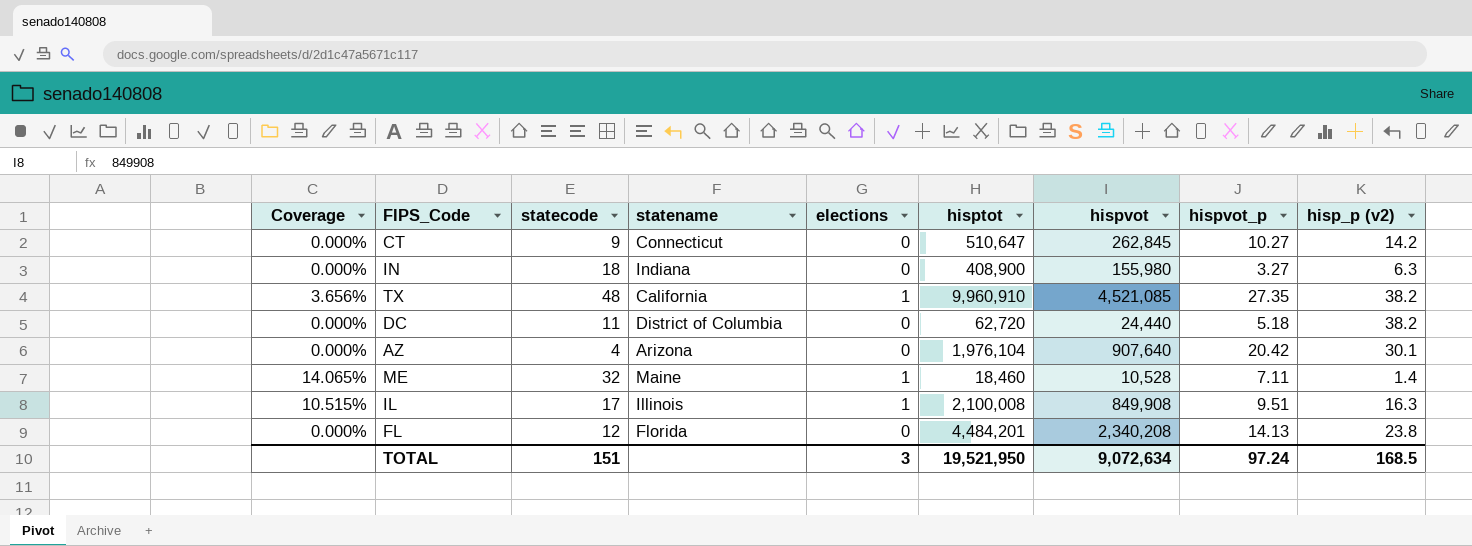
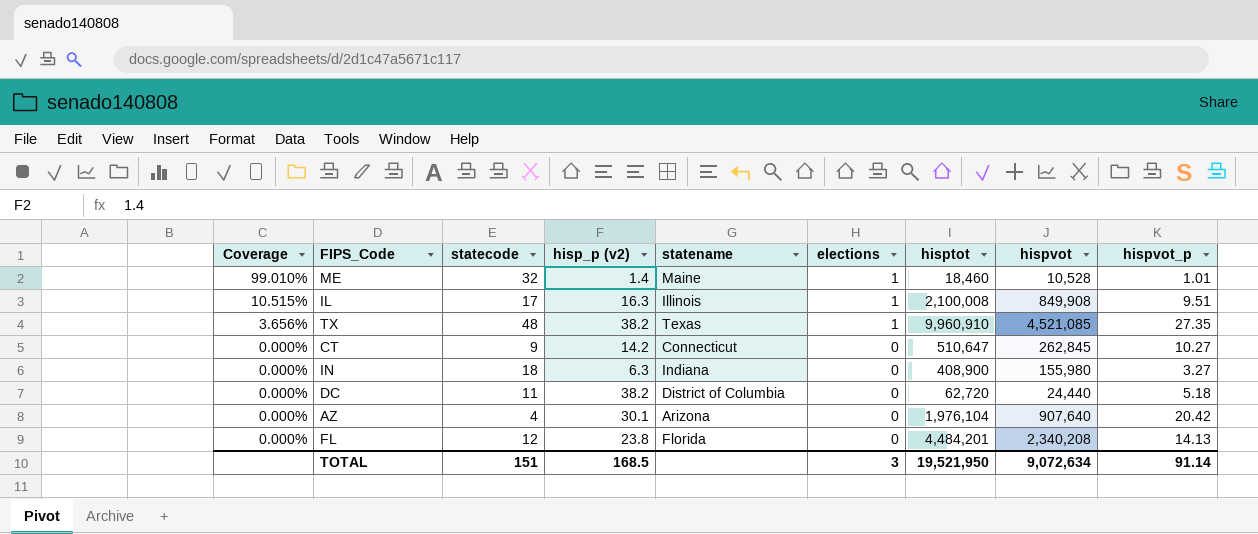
row order: none -> Coverage descending
column hisp_p (v2) | position: 9 -> 4
ME | Coverage: 14.065% -> 99.010%
ME | hispvot_p: 7.11 -> 1.01
TX | statename: California -> Texas
TOTAL | hispvot_p: 97.24 -> 91.14

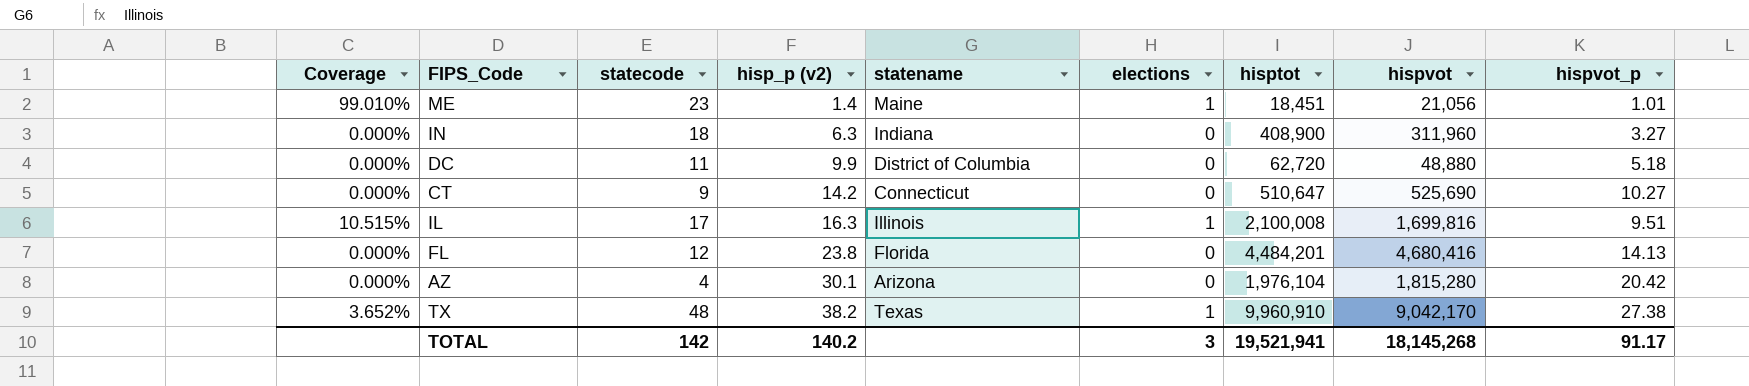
row order: Coverage descending -> hisp_p (v2) ascending
ME | statecode: 32 -> 23
ME | hisptot: 18,460 -> 18,451
ME | hispvot: 10,528 -> 21,056
IN | hispvot: 155,980 -> 311,960
DC | hisp_p (v2): 38.2 -> 9.9
DC | hispvot: 24,440 -> 48,880
CT | hispvot: 262,845 -> 525,690
IL | hispvot: 849,908 -> 1,699,816
FL | hispvot: 2,340,208 -> 4,680,416
AZ | hispvot: 907,640 -> 1,815,280
TX | Coverage: 3.656% -> 3.652%
TX | hispvot: 4,521,085 -> 9,042,170
TX | hispvot_p: 27.35 -> 27.38
TOTAL | statecode: 151 -> 142
TOTAL | hisp_p (v2): 168.5 -> 140.2
TOTAL | hisptot: 19,521,950 -> 19,521,941
TOTAL | hispvot: 9,072,634 -> 18,145,268
TOTAL | hispvot_p: 91.14 -> 91.17

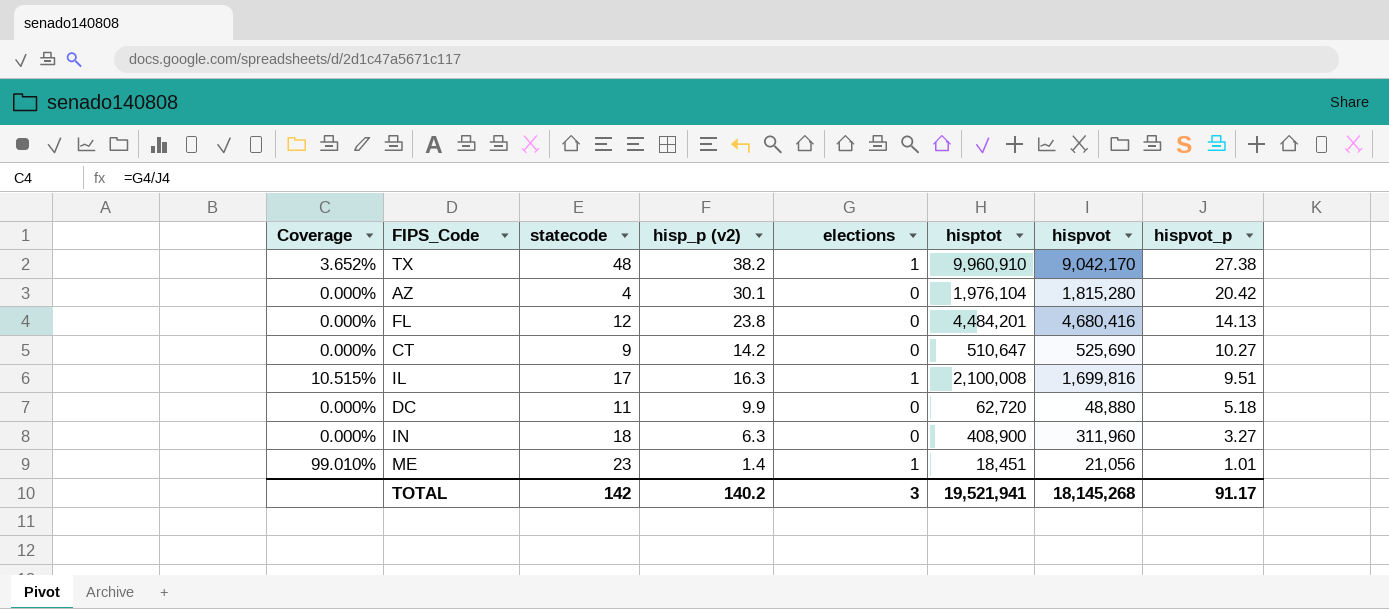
row order: hisp_p (v2) ascending -> hispvot_p descending
column statename | position: 5 -> none

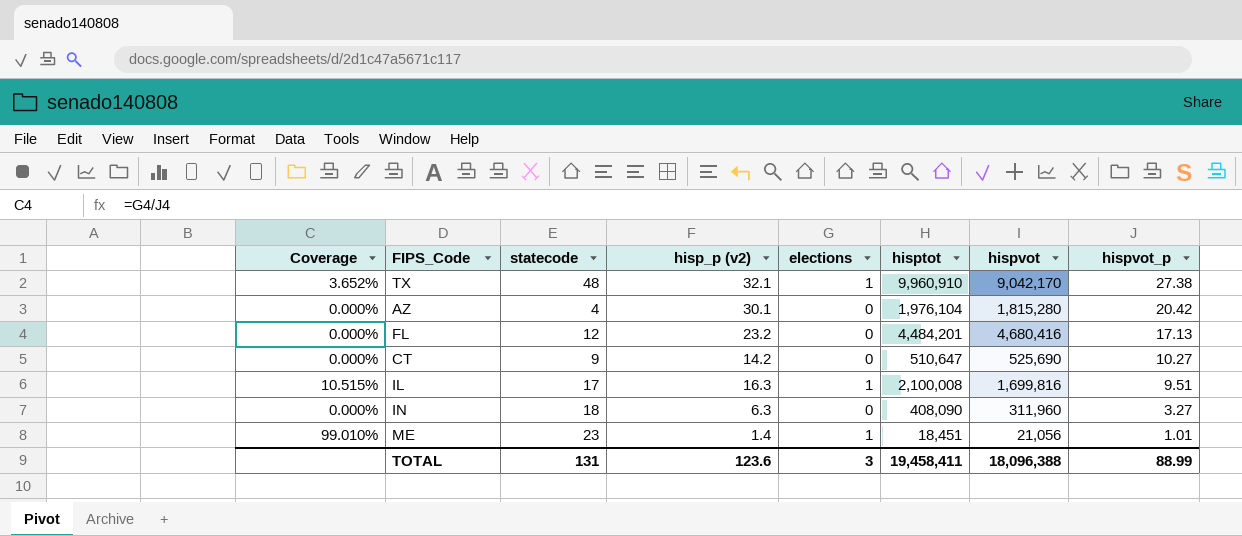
row DC: 0.000% | 11 | 9.9 | 0 | 62,720 | 48,880 | 5.18 -> none
TX | hisp_p (v2): 38.2 -> 32.1
FL | hisp_p (v2): 23.8 -> 23.2
FL | hispvot_p: 14.13 -> 17.13
IN | hisptot: 408,900 -> 408,090
TOTAL | statecode: 142 -> 131
TOTAL | hisp_p (v2): 140.2 -> 123.6
TOTAL | hisptot: 19,521,941 -> 19,458,411
TOTAL | hispvot: 18,145,268 -> 18,096,388
TOTAL | hispvot_p: 91.17 -> 88.99

